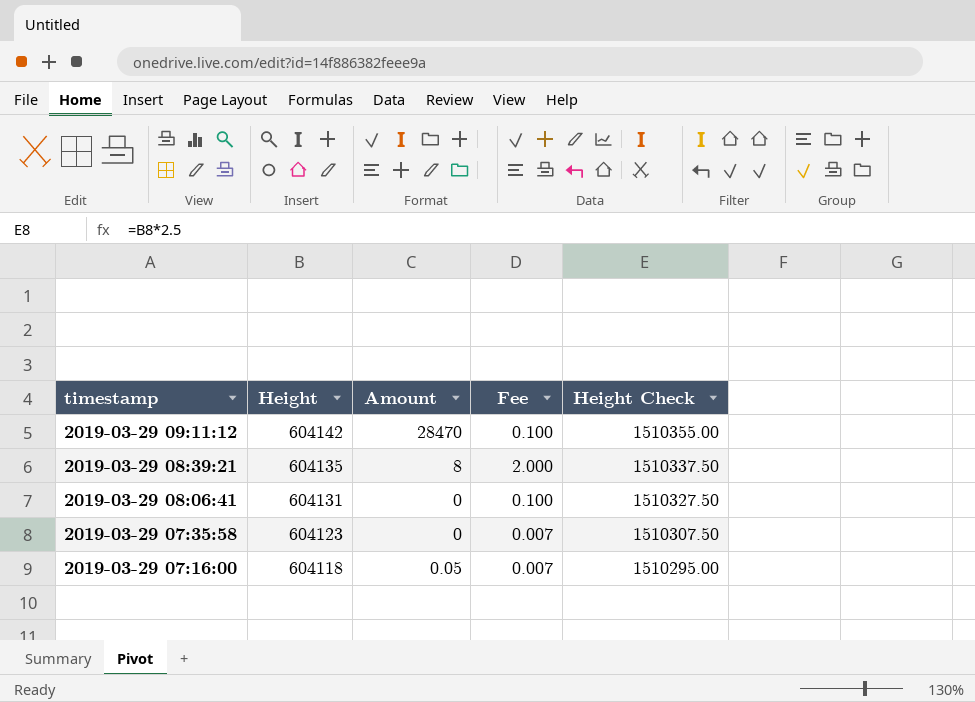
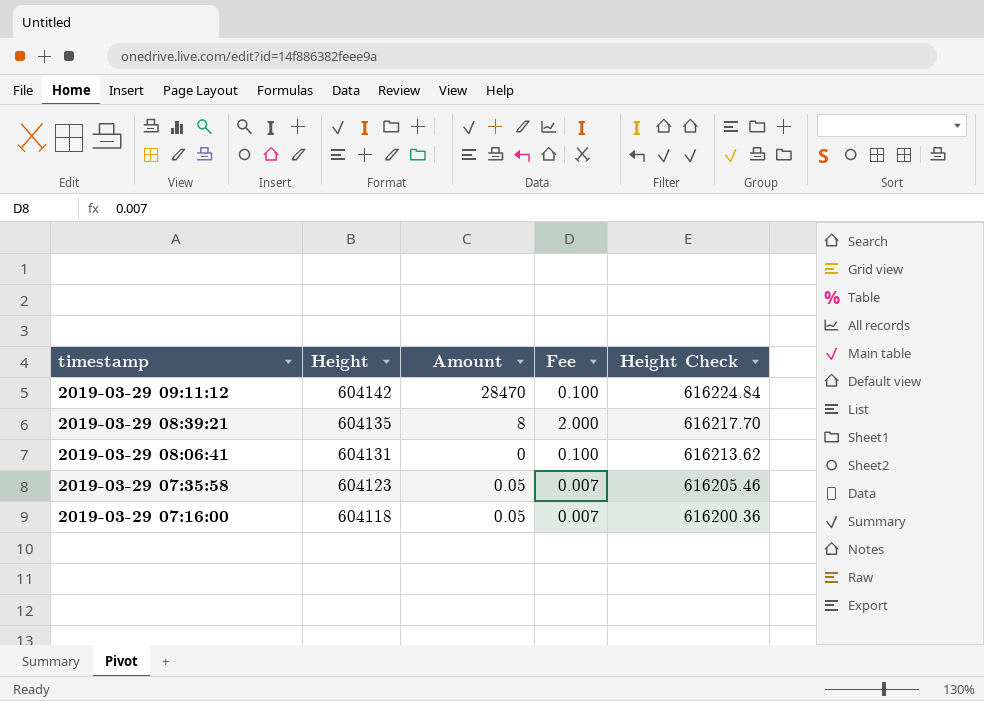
column Height Check | formula: [Height] * 2.5 -> [Height] * 1.02
2019-03-29 07:35:58 | Amount: 0 -> 0.05

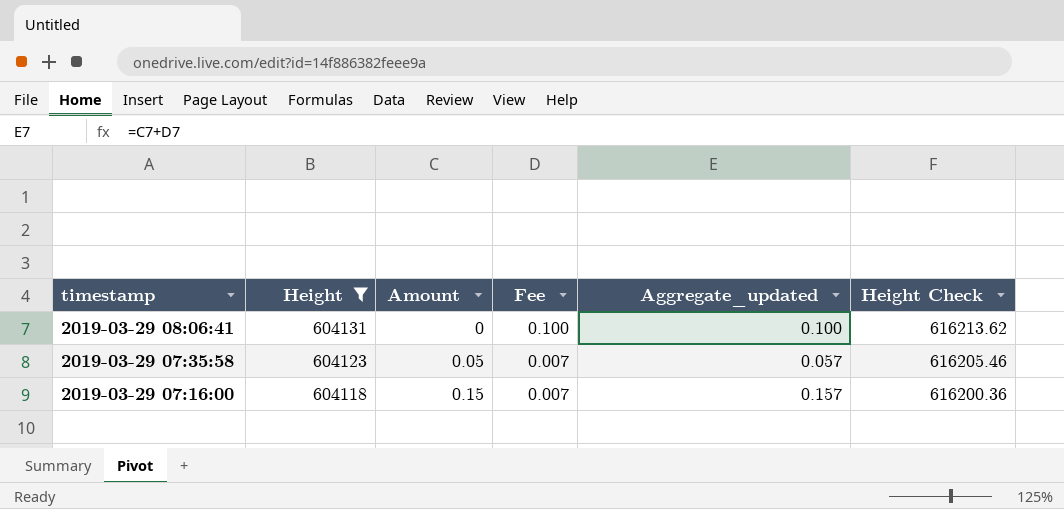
filter: none -> Height <= 604131
column Aggregate_updated | formula: none -> [Amount] + [Fee]
2019-03-29 07:16:00 | Amount: 0.05 -> 0.15

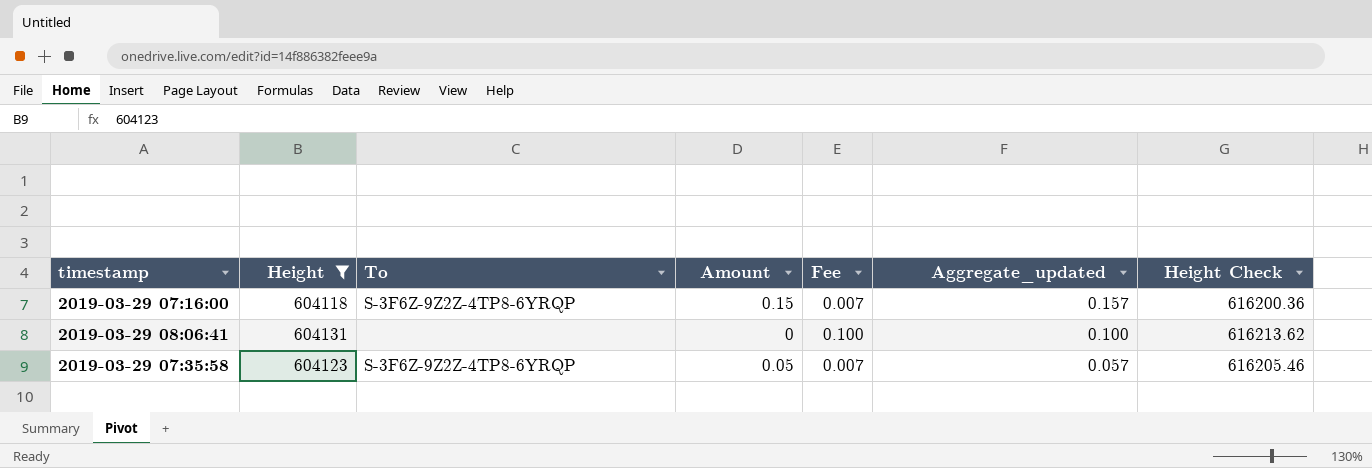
row order: timestamp descending -> Aggregate_updated descending
column To | position: none -> 3

